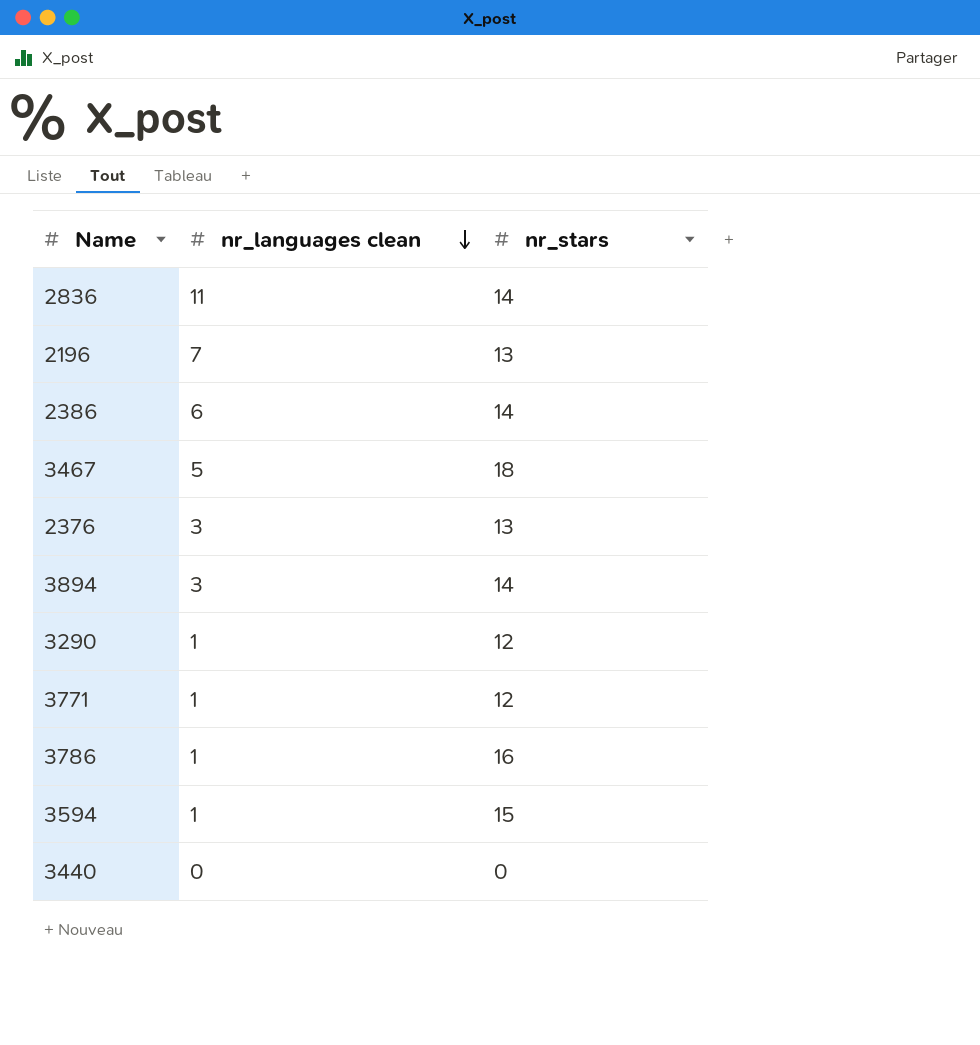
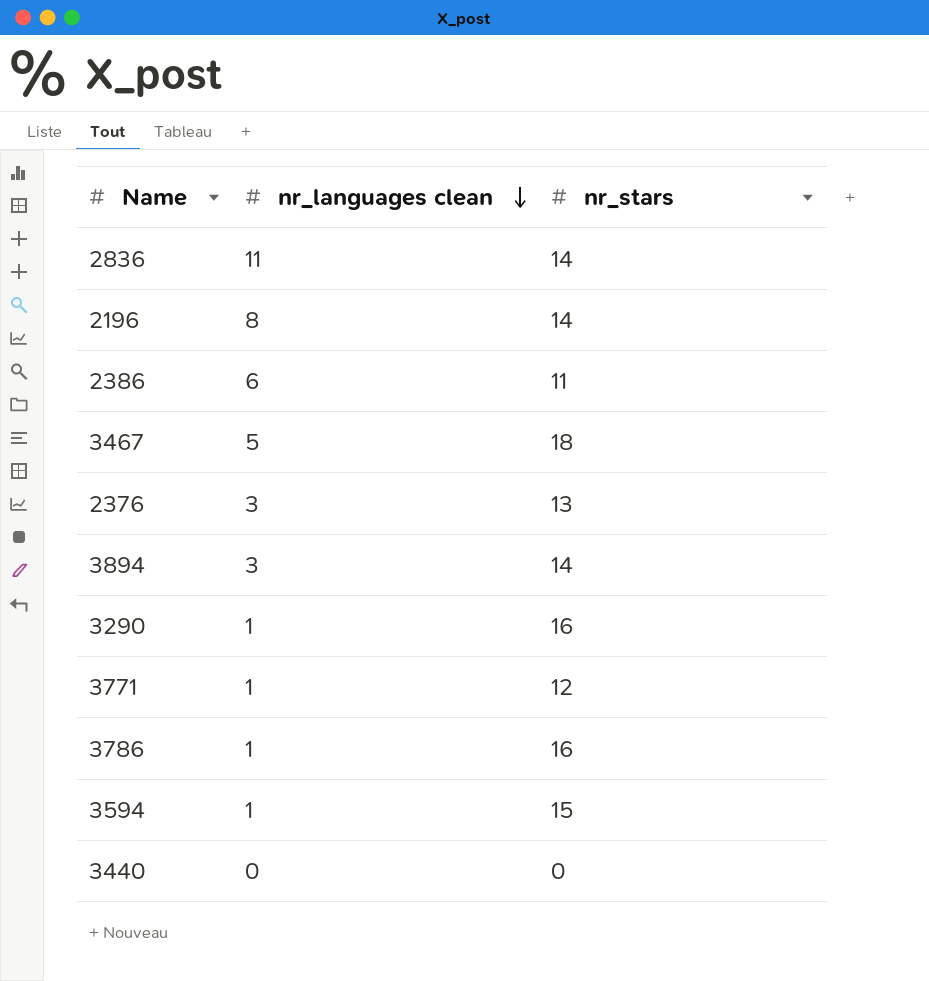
2196 | nr_languages clean: 7 -> 8
2196 | nr_stars: 13 -> 14
2386 | nr_stars: 14 -> 11
3290 | nr_stars: 12 -> 16

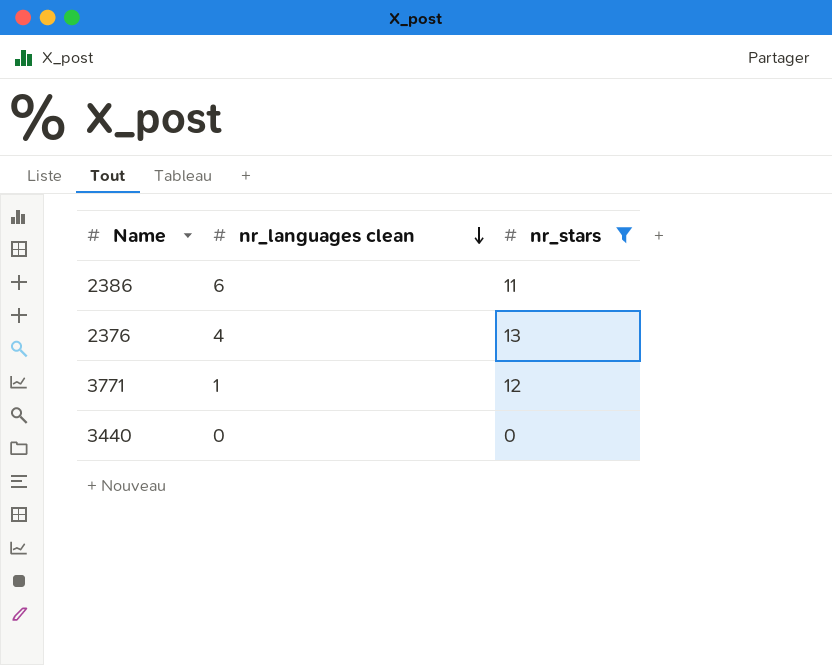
filter: none -> nr_stars <= 13
2376 | nr_languages clean: 3 -> 4

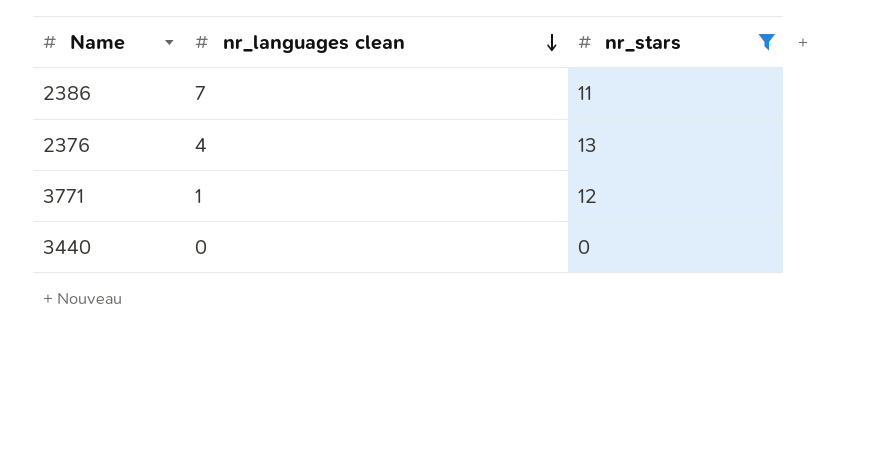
2386 | nr_languages clean: 6 -> 7

